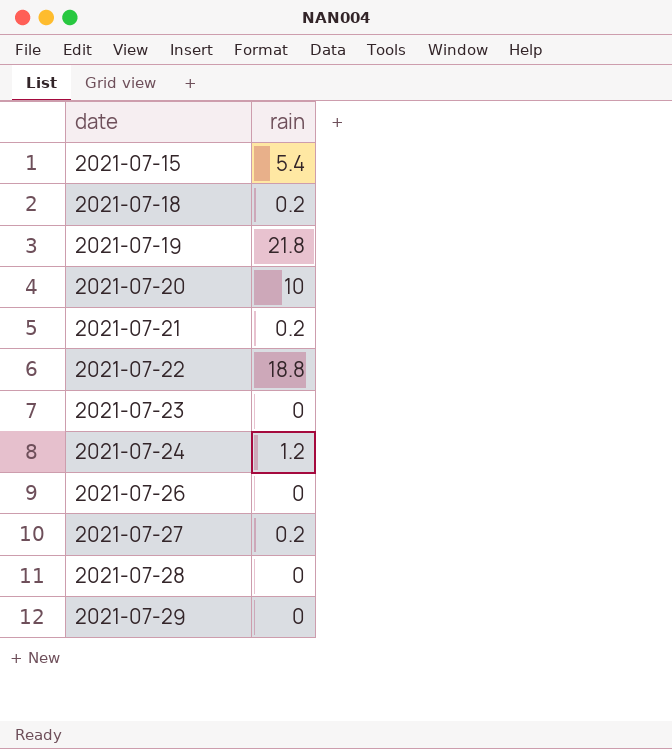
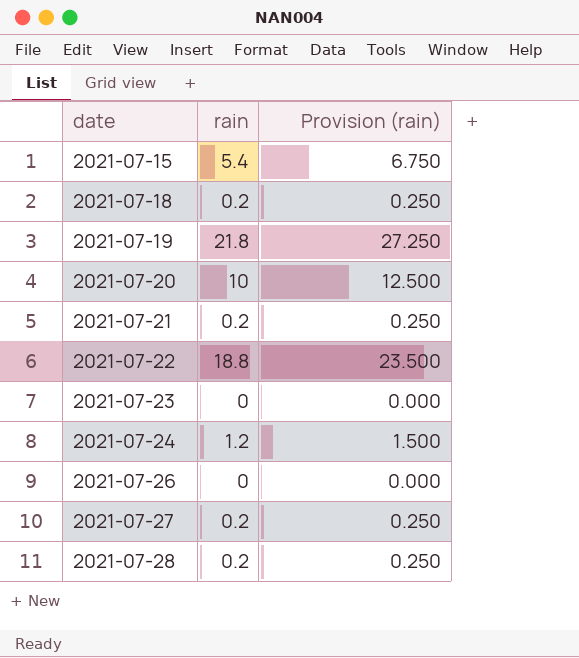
column Provision (rain) | formula: none -> [rain] * 1.25
row 2021-07-29: 0 -> none
2021-07-28 | rain: 0 -> 0.2

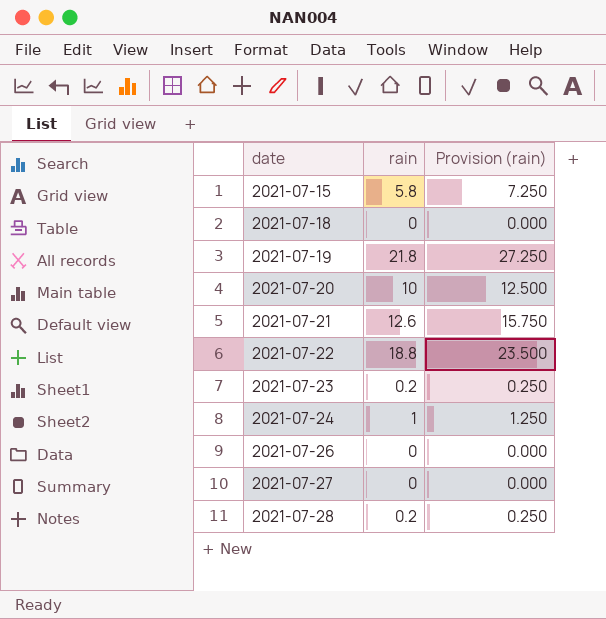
2021-07-15 | rain: 5.4 -> 5.8
2021-07-15 | Provision (rain): 6.750 -> 7.250
2021-07-18 | rain: 0.2 -> 0
2021-07-18 | Provision (rain): 0.250 -> 0.000
2021-07-21 | rain: 0.2 -> 12.6
2021-07-21 | Provision (rain): 0.250 -> 15.750
2021-07-23 | rain: 0 -> 0.2
2021-07-23 | Provision (rain): 0.000 -> 0.250
2021-07-24 | rain: 1.2 -> 1
2021-07-24 | Provision (rain): 1.500 -> 1.250
2021-07-27 | rain: 0.2 -> 0
2021-07-27 | Provision (rain): 0.250 -> 0.000

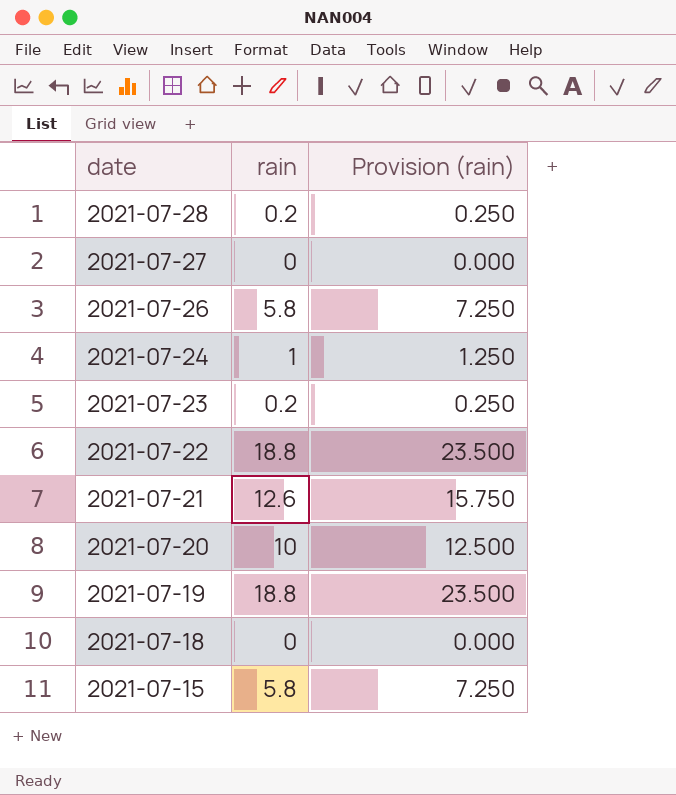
row order: date ascending -> date descending
2021-07-26 | rain: 0 -> 5.8
2021-07-26 | Provision (rain): 0.000 -> 7.250
2021-07-19 | rain: 21.8 -> 18.8
2021-07-19 | Provision (rain): 27.250 -> 23.500

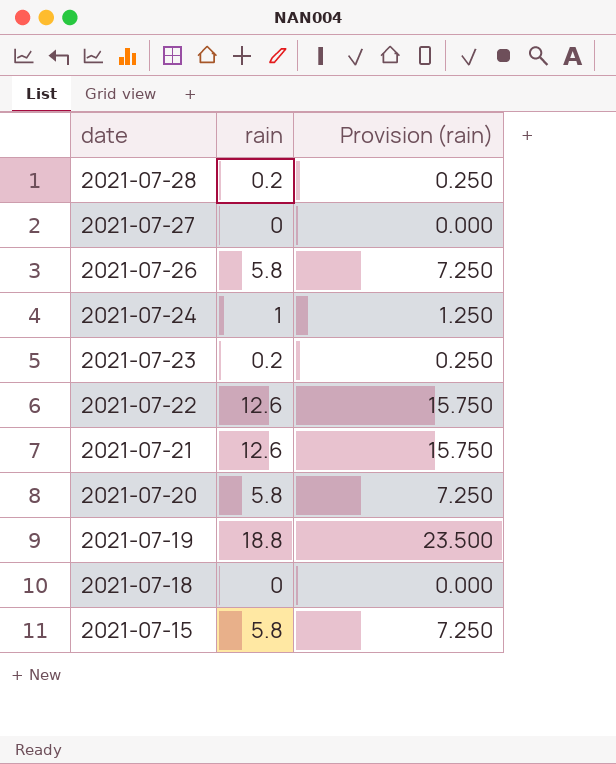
2021-07-22 | rain: 18.8 -> 12.6
2021-07-22 | Provision (rain): 23.500 -> 15.750
2021-07-20 | rain: 10 -> 5.8
2021-07-20 | Provision (rain): 12.500 -> 7.250

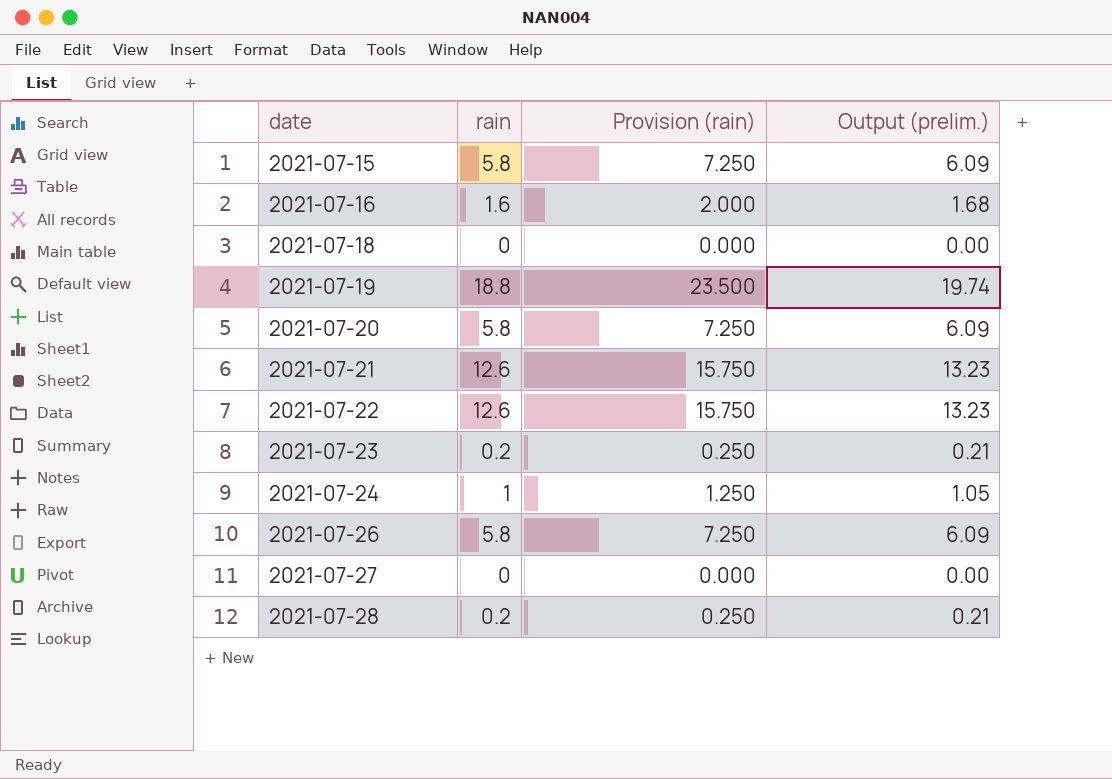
row order: date descending -> date ascending
column Output (prelim.) | formula: none -> [rain] * 1.05
row 2021-07-16: none -> 1.6 | 2.000 | 1.68

